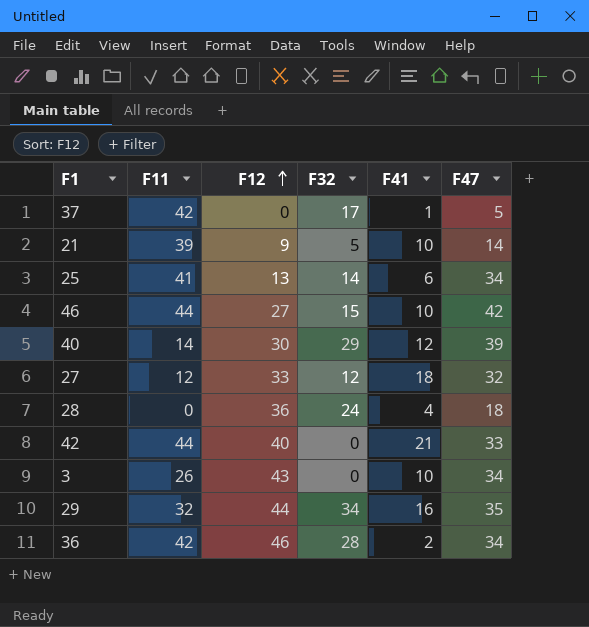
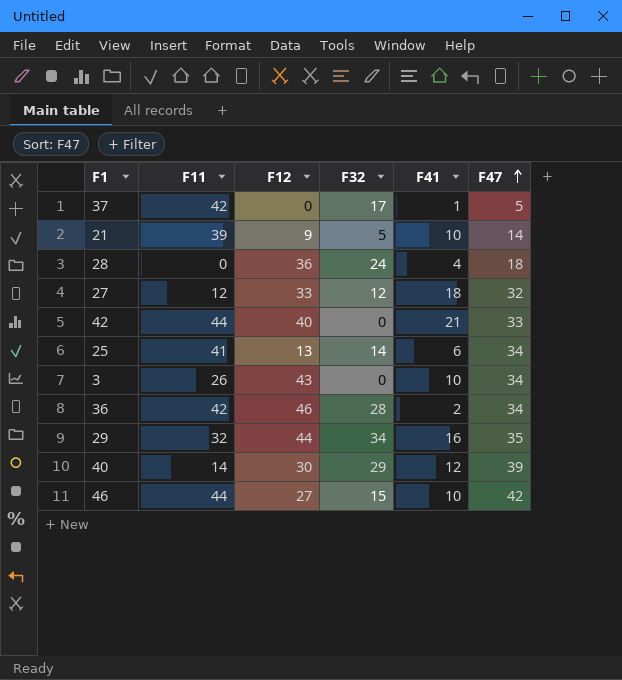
row order: F12 ascending -> F47 ascending

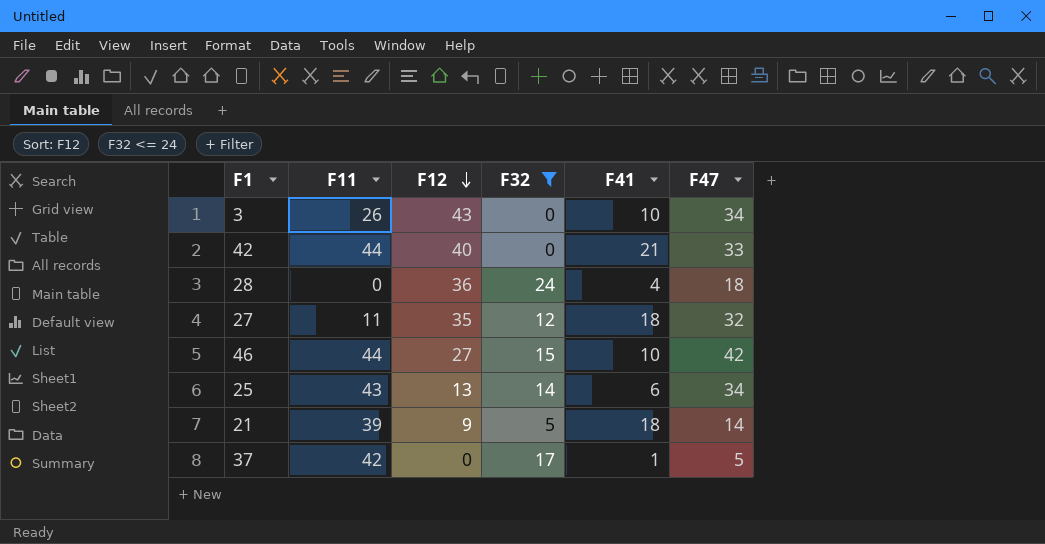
filter: none -> F32 <= 24
row order: F47 ascending -> F12 descending
27 | F11: 12 -> 11
27 | F12: 33 -> 35
25 | F11: 41 -> 43
21 | F41: 10 -> 18

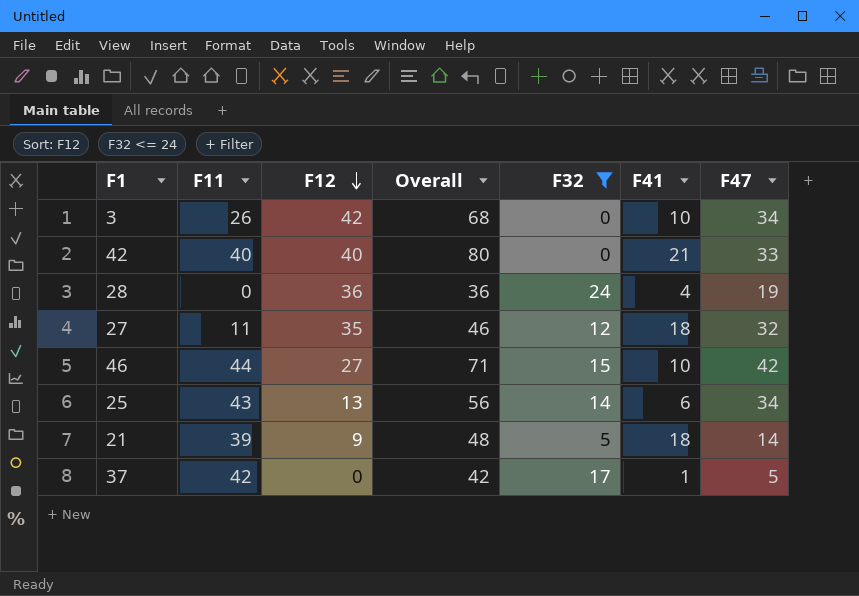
column Overall | formula: none -> [F11] + [F12]
3 | F12: 43 -> 42
42 | F11: 44 -> 40
28 | F47: 18 -> 19

